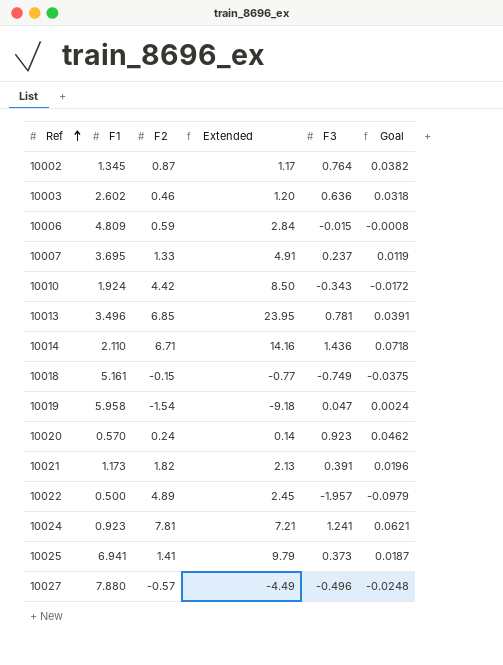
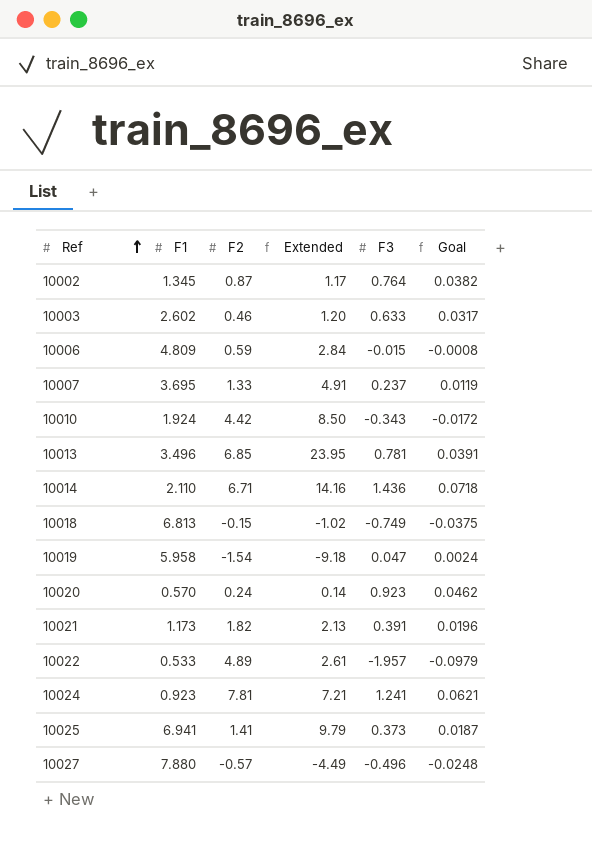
10003 | F3: 0.636 -> 0.633
10003 | Goal: 0.0318 -> 0.0317
10018 | F1: 5.161 -> 6.813
10018 | Extended: -0.77 -> -1.02
10022 | F1: 0.500 -> 0.533
10022 | Extended: 2.45 -> 2.61

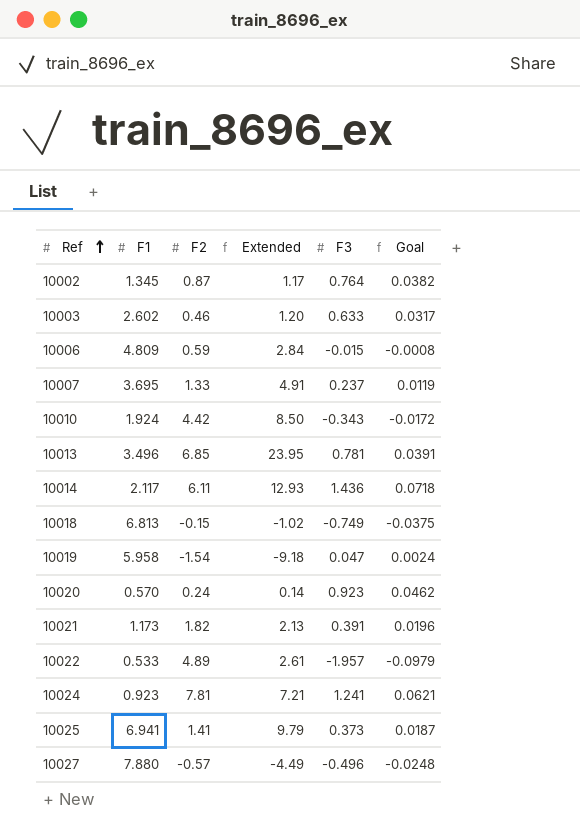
10014 | F1: 2.110 -> 2.117
10014 | F2: 6.71 -> 6.11
10014 | Extended: 14.16 -> 12.93

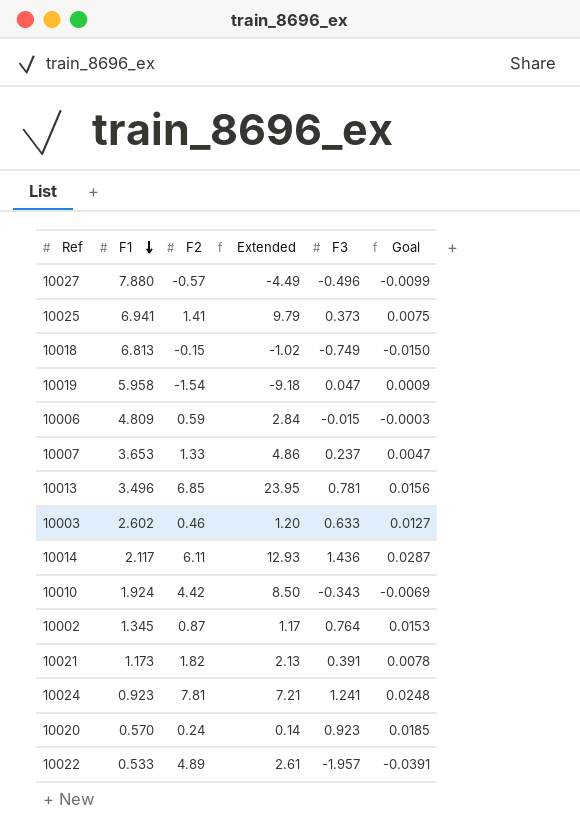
row order: Ref ascending -> F1 descending
column Goal | formula: [F3] * 0.05 -> [F3] * 0.02
10007 | F1: 3.695 -> 3.653
10007 | Extended: 4.91 -> 4.86

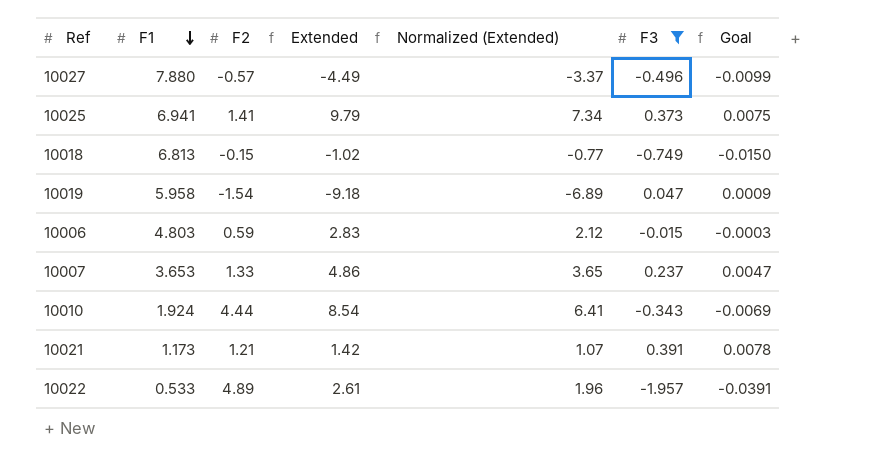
filter: none -> F3 <= 0.391
column Normalized (Extended) | formula: none -> [Extended] * 0.75
10006 | F1: 4.809 -> 4.803
10006 | Extended: 2.84 -> 2.83
10010 | F2: 4.42 -> 4.44
10010 | Extended: 8.50 -> 8.54
10021 | F2: 1.82 -> 1.21
10021 | Extended: 2.13 -> 1.42

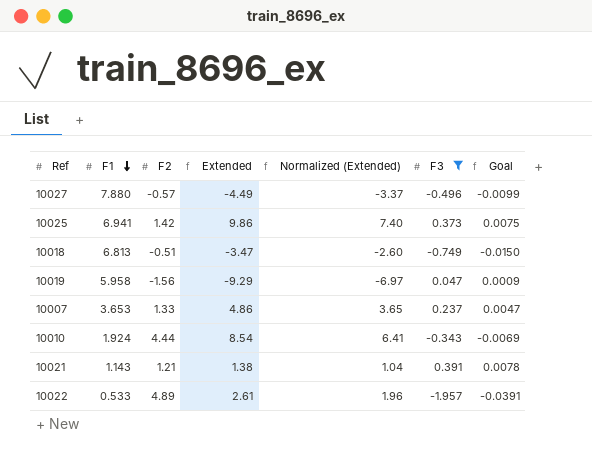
row 10006: 4.803 | 0.59 | 2.83 | 2.12 | -0.015 | -0.0003 -> none
10025 | F2: 1.41 -> 1.42
10025 | Extended: 9.79 -> 9.86
10025 | Normalized (Extended): 7.34 -> 7.40
10018 | F2: -0.15 -> -0.51
10018 | Extended: -1.02 -> -3.47
10018 | Normalized (Extended): -0.77 -> -2.60
10019 | F2: -1.54 -> -1.56
10019 | Extended: -9.18 -> -9.29
10019 | Normalized (Extended): -6.89 -> -6.97
10021 | F1: 1.173 -> 1.143
10021 | Extended: 1.42 -> 1.38
10021 | Normalized (Extended): 1.07 -> 1.04

